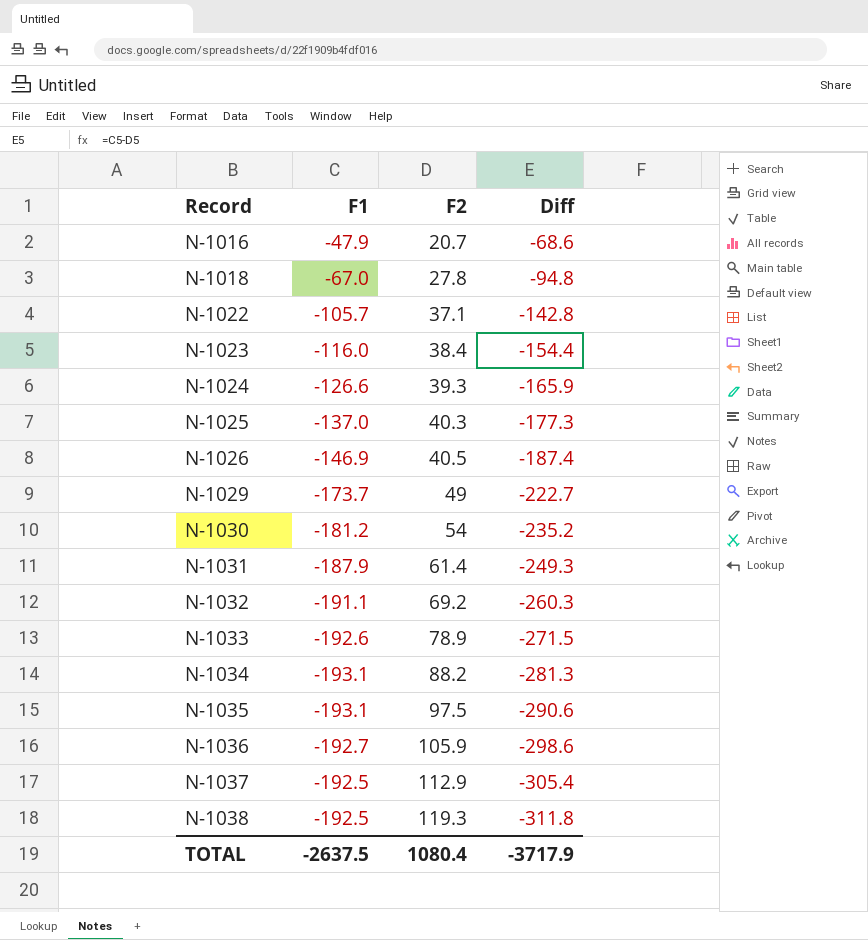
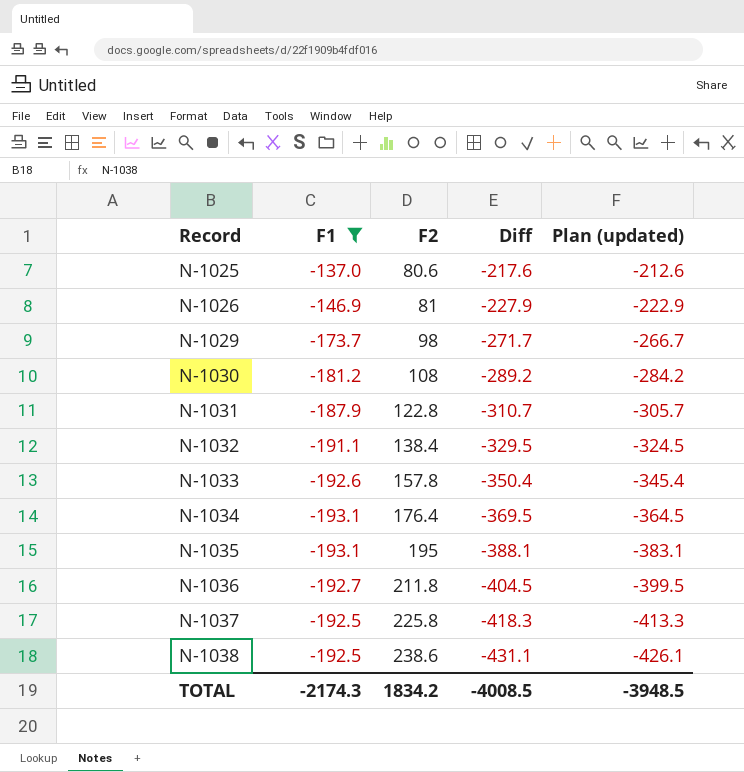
filter: none -> F1 <= -137.0
column Plan (updated) | formula: none -> [Diff] + 5
N-1025 | F2: 40.3 -> 80.6
N-1025 | Diff: -177.3 -> -217.6
N-1026 | F2: 40.5 -> 81
N-1026 | Diff: -187.4 -> -227.9
N-1029 | F2: 49 -> 98
N-1029 | Diff: -222.7 -> -271.7
N-1030 | F2: 54 -> 108
N-1030 | Diff: -235.2 -> -289.2
N-1031 | F2: 61.4 -> 122.8
N-1031 | Diff: -249.3 -> -310.7
N-1032 | F2: 69.2 -> 138.4
N-1032 | Diff: -260.3 -> -329.5
N-1033 | F2: 78.9 -> 157.8
N-1033 | Diff: -271.5 -> -350.4
N-1034 | F2: 88.2 -> 176.4
N-1034 | Diff: -281.3 -> -369.5
N-1035 | F2: 97.5 -> 195
N-1035 | Diff: -290.6 -> -388.1
N-1036 | F2: 105.9 -> 211.8
N-1036 | Diff: -298.6 -> -404.5
N-1037 | F2: 112.9 -> 225.8
N-1037 | Diff: -305.4 -> -418.3
N-1038 | F2: 119.3 -> 238.6
N-1038 | Diff: -311.8 -> -431.1
TOTAL | F1: -2637.5 -> -2174.3
TOTAL | F2: 1080.4 -> 1834.2
TOTAL | Diff: -3717.9 -> -4008.5

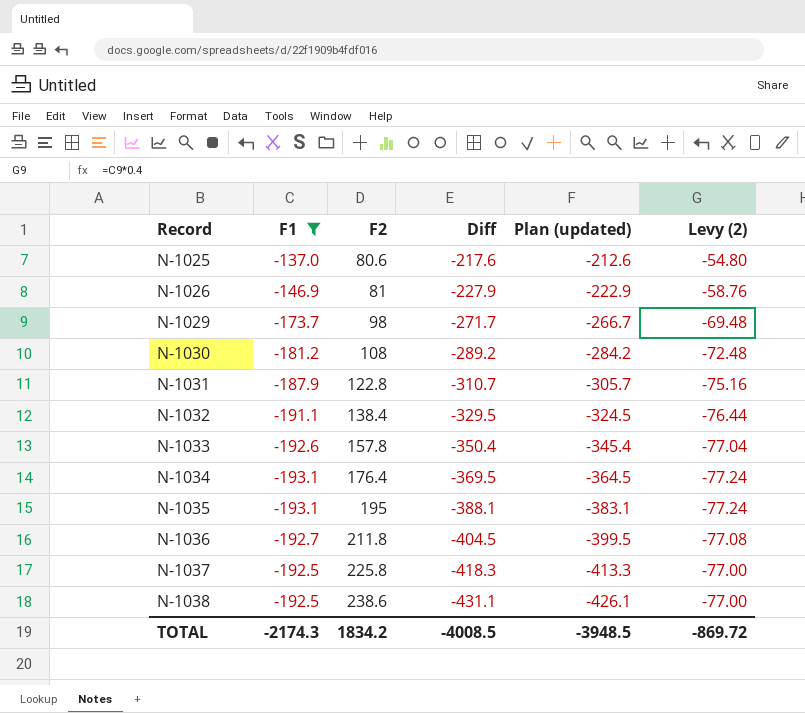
column Levy (2) | formula: none -> [F1] * 0.4

